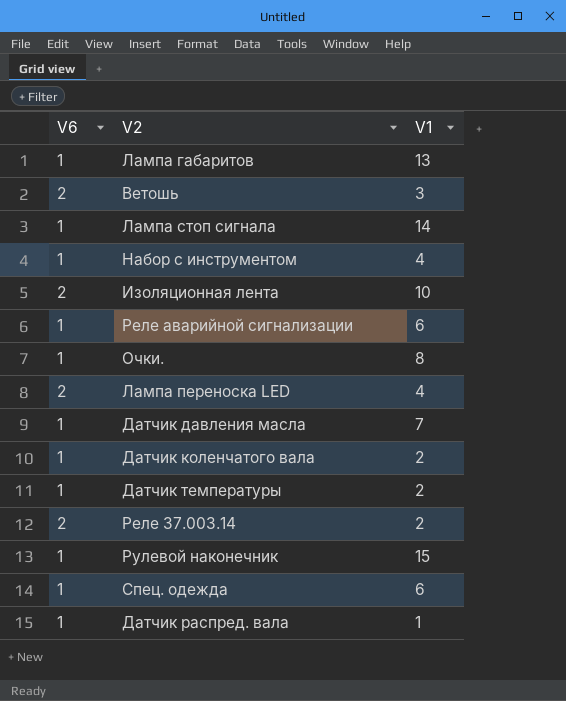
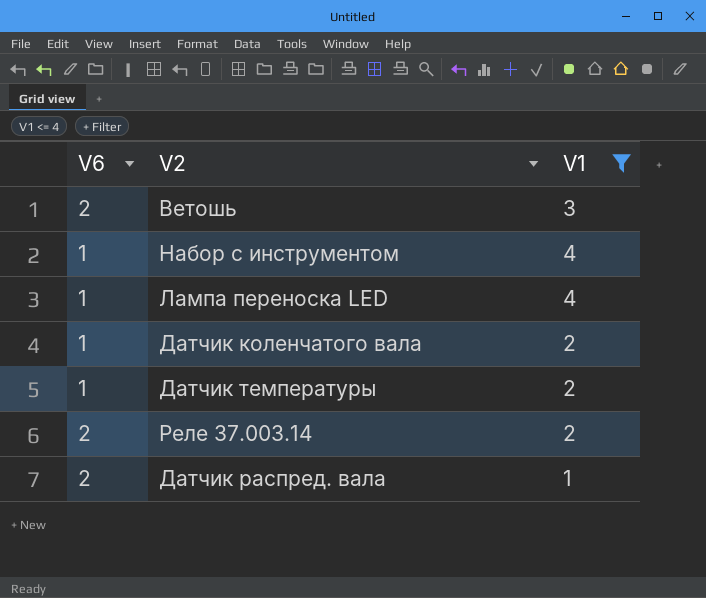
filter: none -> V1 <= 4
Лампа переноска LED | V6: 2 -> 1
Датчик распред. вала | V6: 1 -> 2

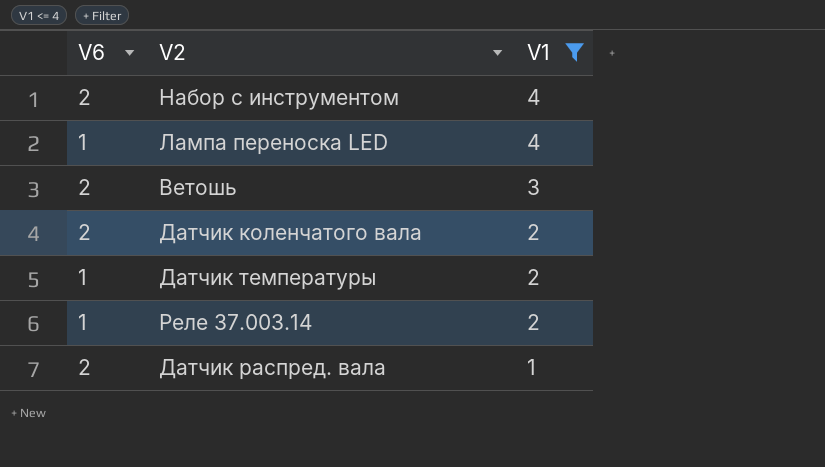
row order: none -> V1 descending
Набор с инструментом | V6: 1 -> 2
Датчик коленчатого вала | V6: 1 -> 2
Реле 37.003.14 | V6: 2 -> 1

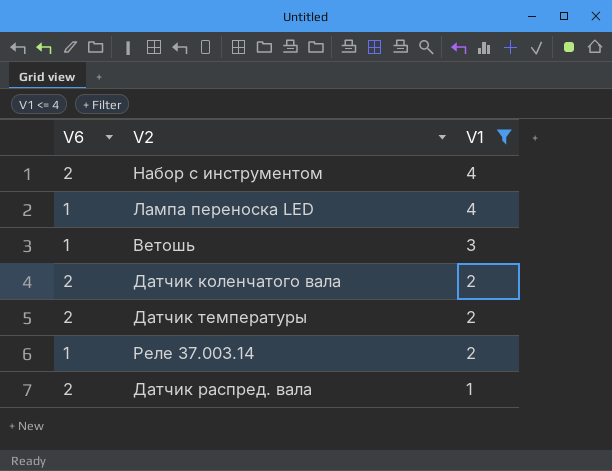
Ветошь | V6: 2 -> 1
Датчик температуры | V6: 1 -> 2

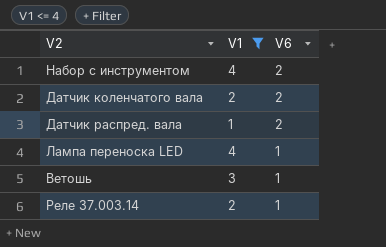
row order: V1 descending -> V6 descending
column V6 | position: 1 -> 3
row Датчик температуры: 2 | 2 -> none

